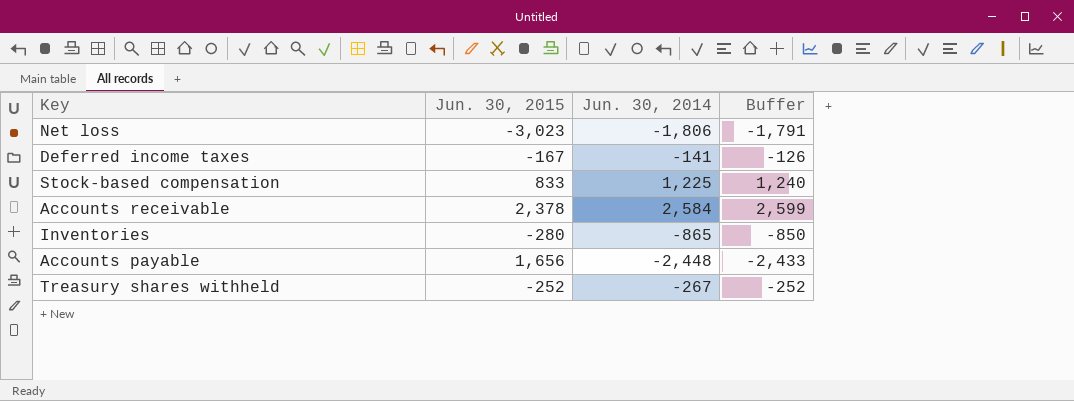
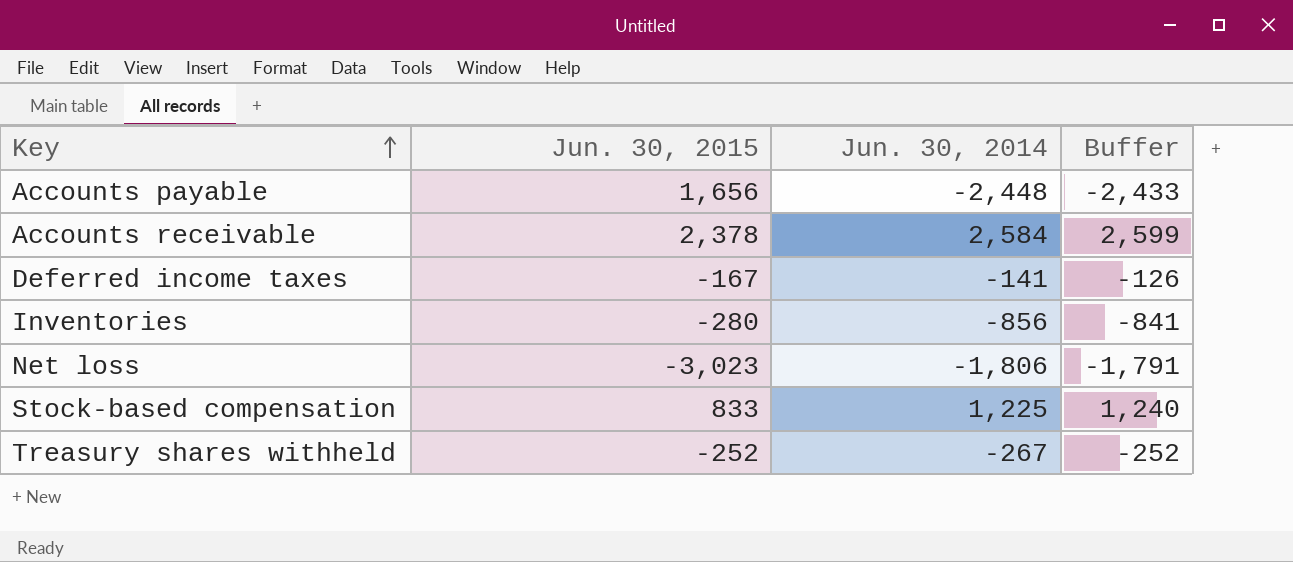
row order: none -> Key ascending
Inventories | Jun. 30, 2014: -865 -> -856
Inventories | Buffer: -850 -> -841

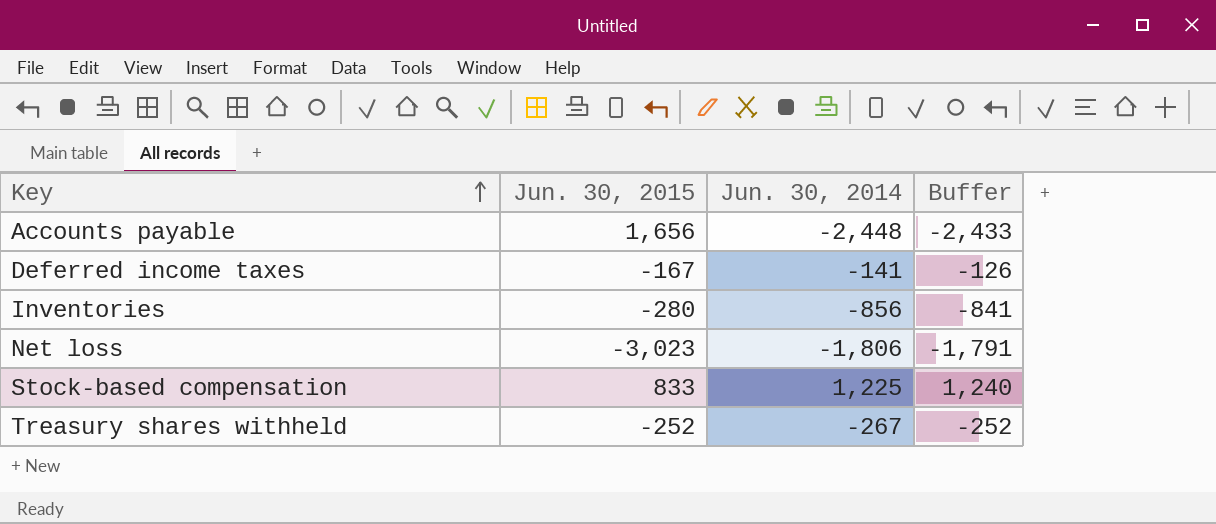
row Accounts receivable: 2,378 | 2,584 | 2,599 -> none

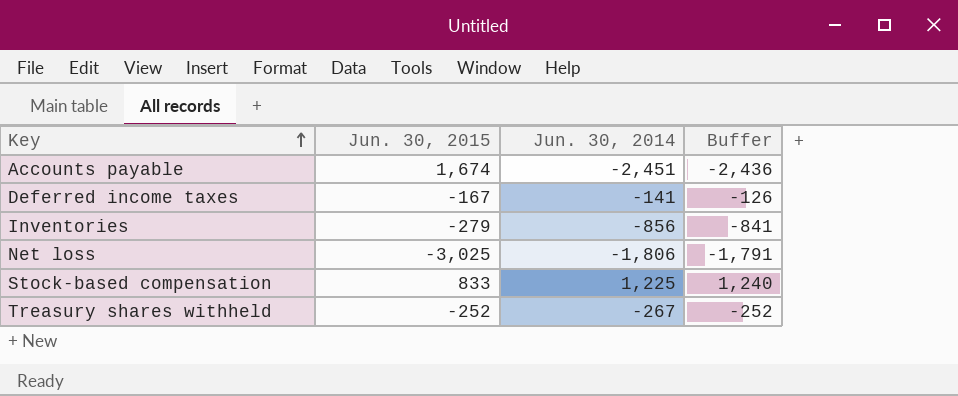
Accounts payable | Jun. 30, 2015: 1,656 -> 1,674
Accounts payable | Jun. 30, 2014: -2,448 -> -2,451
Accounts payable | Buffer: -2,433 -> -2,436
Inventories | Jun. 30, 2015: -280 -> -279
Net loss | Jun. 30, 2015: -3,023 -> -3,025

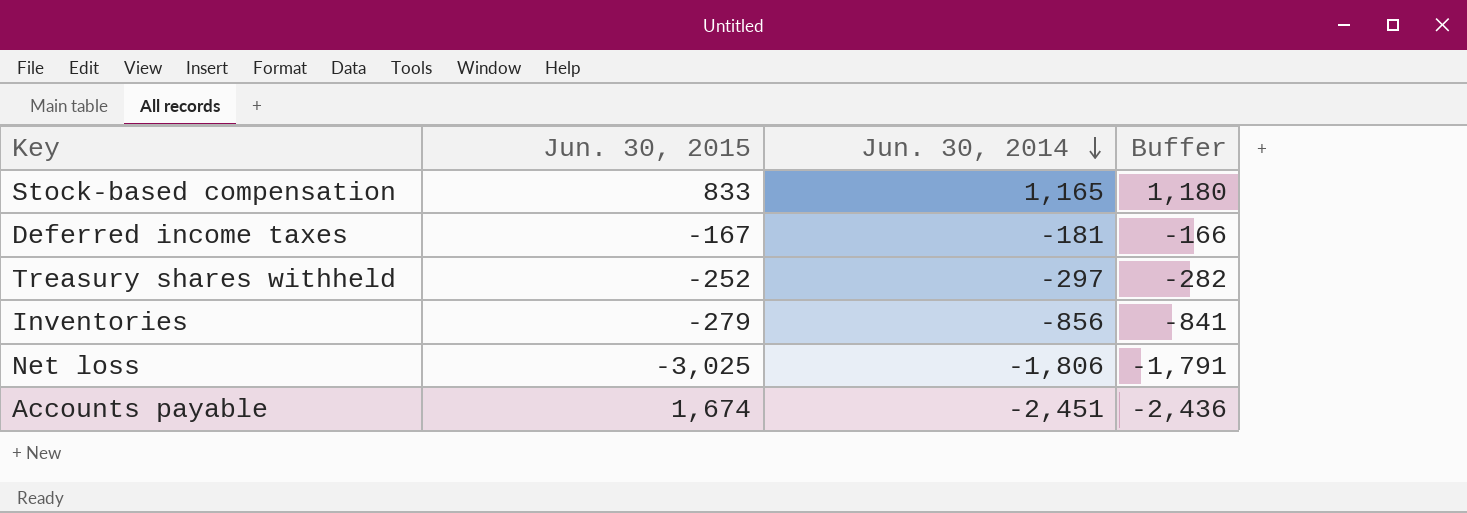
row order: Key ascending -> Jun. 30, 2014 descending
Stock-based compensation | Jun. 30, 2014: 1,225 -> 1,165
Stock-based compensation | Buffer: 1,240 -> 1,180
Deferred income taxes | Jun. 30, 2014: -141 -> -181
Deferred income taxes | Buffer: -126 -> -166
Treasury shares withheld | Jun. 30, 2014: -267 -> -297
Treasury shares withheld | Buffer: -252 -> -282

